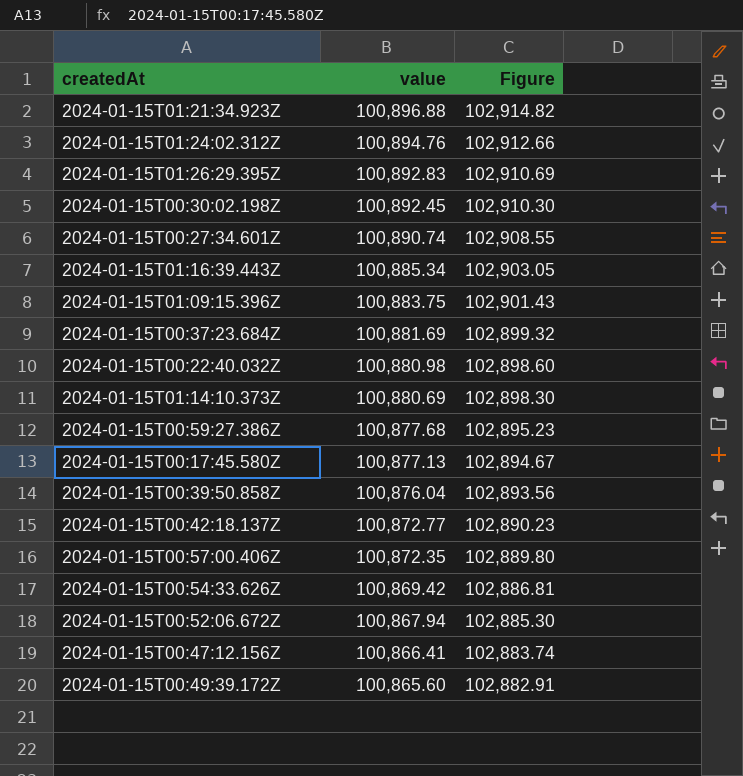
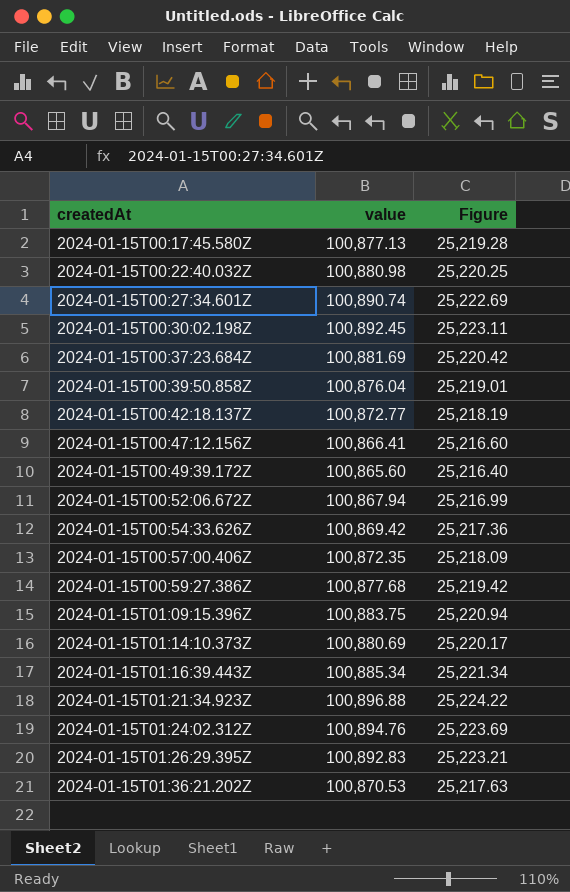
row order: value descending -> createdAt ascending
column Figure | formula: [value] * 1.02 -> [value] * 0.25
row 2024-01-15T01:36:21.202Z: none -> 100,870.53 | 25,217.63

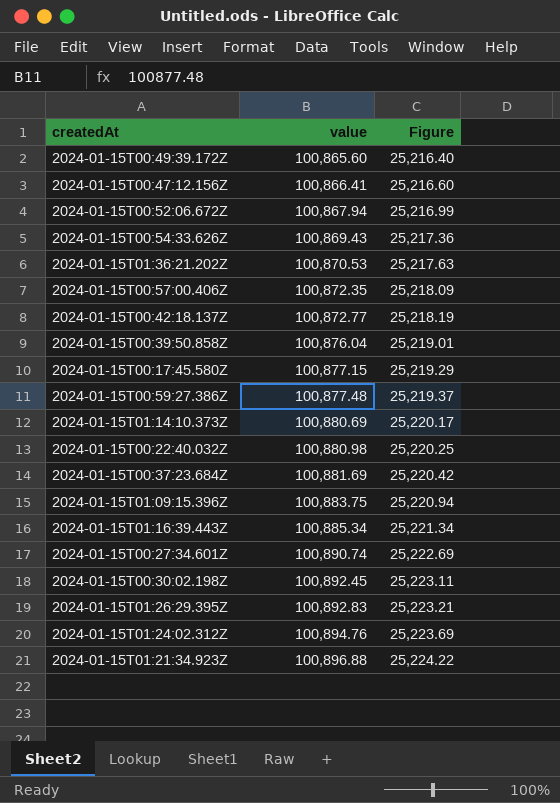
row order: createdAt ascending -> value ascending
2024-01-15T00:54:33.626Z | value: 100,869.42 -> 100,869.43
2024-01-15T00:17:45.580Z | value: 100,877.13 -> 100,877.15
2024-01-15T00:17:45.580Z | Figure: 25,219.28 -> 25,219.29
2024-01-15T00:59:27.386Z | value: 100,877.68 -> 100,877.48
2024-01-15T00:59:27.386Z | Figure: 25,219.42 -> 25,219.37

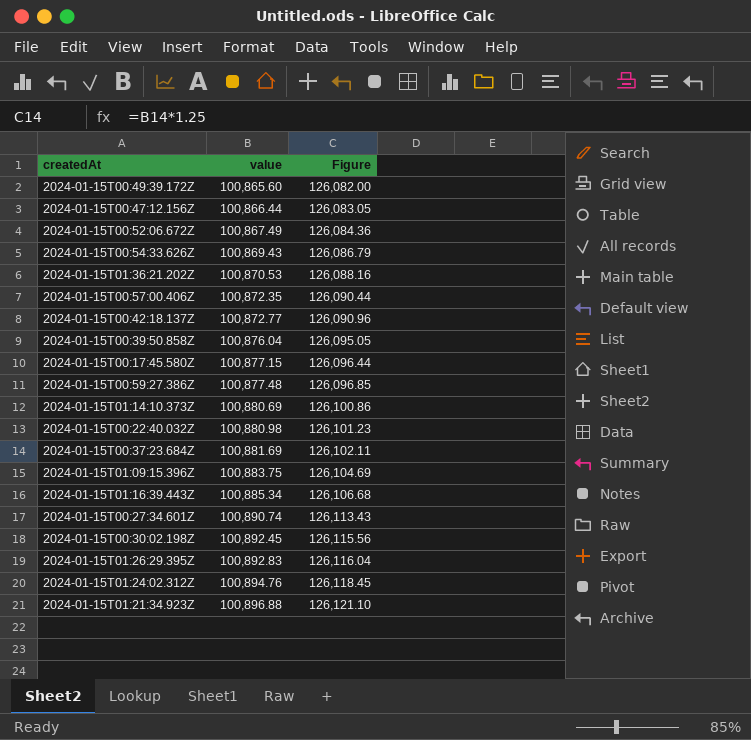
column Figure | formula: [value] * 0.25 -> [value] * 1.25
2024-01-15T00:47:12.156Z | value: 100,866.41 -> 100,866.44
2024-01-15T00:52:06.672Z | value: 100,867.94 -> 100,867.49

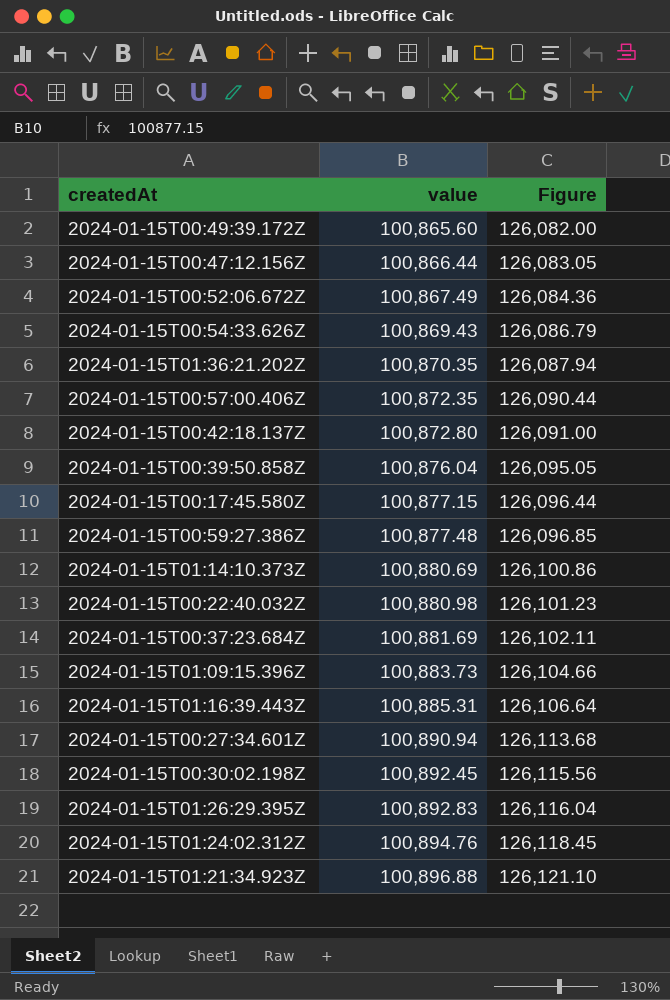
2024-01-15T01:36:21.202Z | value: 100,870.53 -> 100,870.35
2024-01-15T01:36:21.202Z | Figure: 126,088.16 -> 126,087.94
2024-01-15T00:42:18.137Z | value: 100,872.77 -> 100,872.80
2024-01-15T00:42:18.137Z | Figure: 126,090.96 -> 126,091.00
2024-01-15T01:09:15.396Z | value: 100,883.75 -> 100,883.73
2024-01-15T01:09:15.396Z | Figure: 126,104.69 -> 126,104.66
2024-01-15T01:16:39.443Z | value: 100,885.34 -> 100,885.31
2024-01-15T01:16:39.443Z | Figure: 126,106.68 -> 126,106.64
2024-01-15T00:27:34.601Z | value: 100,890.74 -> 100,890.94
2024-01-15T00:27:34.601Z | Figure: 126,113.43 -> 126,113.68

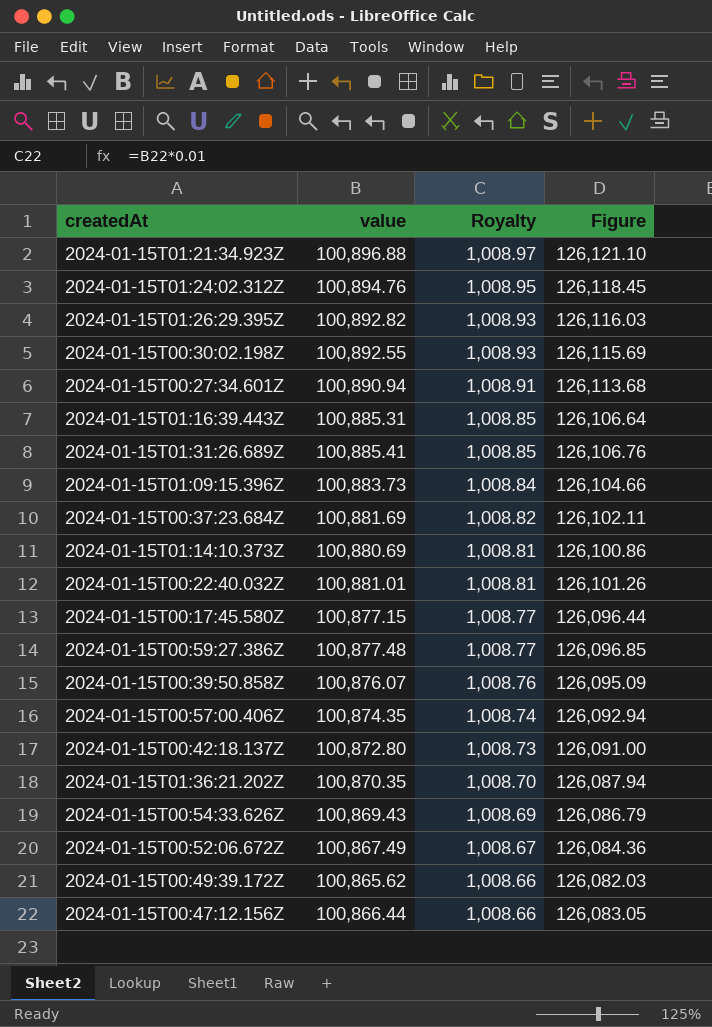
row order: value ascending -> Royalty descending
column Royalty | formula: none -> [value] * 0.01
2024-01-15T01:26:29.395Z | value: 100,892.83 -> 100,892.82
2024-01-15T01:26:29.395Z | Figure: 126,116.04 -> 126,116.03
2024-01-15T00:30:02.198Z | value: 100,892.45 -> 100,892.55
2024-01-15T00:30:02.198Z | Figure: 126,115.56 -> 126,115.69
row 2024-01-15T01:31:26.689Z: none -> 100,885.41 | 1,008.85 | 126,106.76
2024-01-15T00:22:40.032Z | value: 100,880.98 -> 100,881.01
2024-01-15T00:22:40.032Z | Figure: 126,101.23 -> 126,101.26
2024-01-15T00:39:50.858Z | value: 100,876.04 -> 100,876.07
2024-01-15T00:39:50.858Z | Figure: 126,095.05 -> 126,095.09
2024-01-15T00:57:00.406Z | value: 100,872.35 -> 100,874.35
2024-01-15T00:57:00.406Z | Figure: 126,090.44 -> 126,092.94
2024-01-15T00:49:39.172Z | value: 100,865.60 -> 100,865.62
2024-01-15T00:49:39.172Z | Figure: 126,082.00 -> 126,082.03

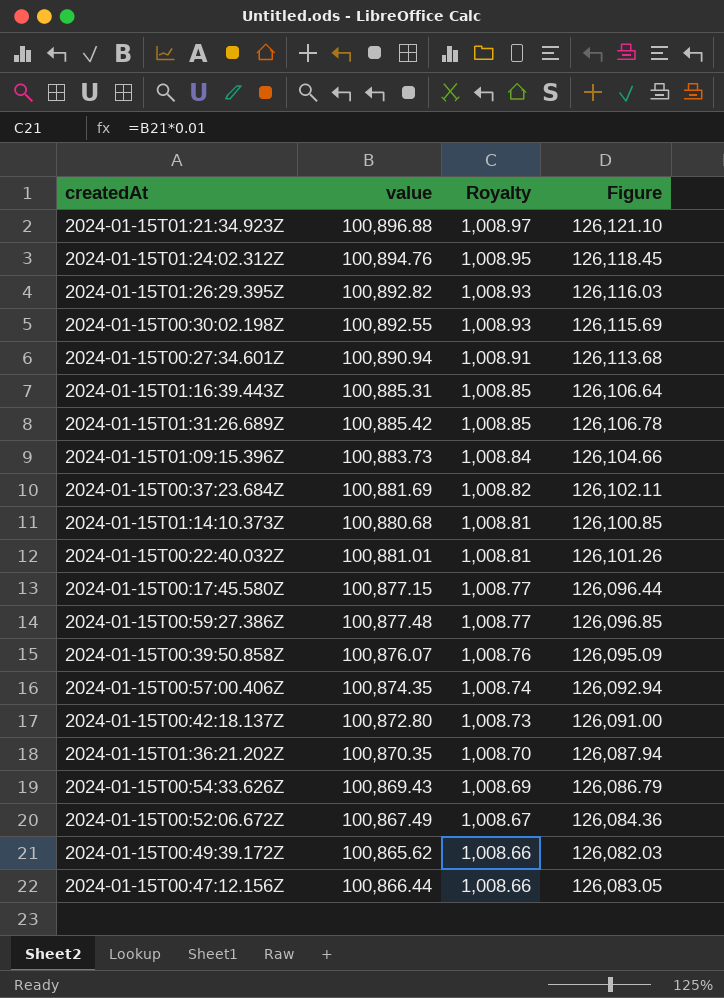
2024-01-15T01:31:26.689Z | value: 100,885.41 -> 100,885.42
2024-01-15T01:31:26.689Z | Figure: 126,106.76 -> 126,106.78
2024-01-15T01:14:10.373Z | value: 100,880.69 -> 100,880.68
2024-01-15T01:14:10.373Z | Figure: 126,100.86 -> 126,100.85

